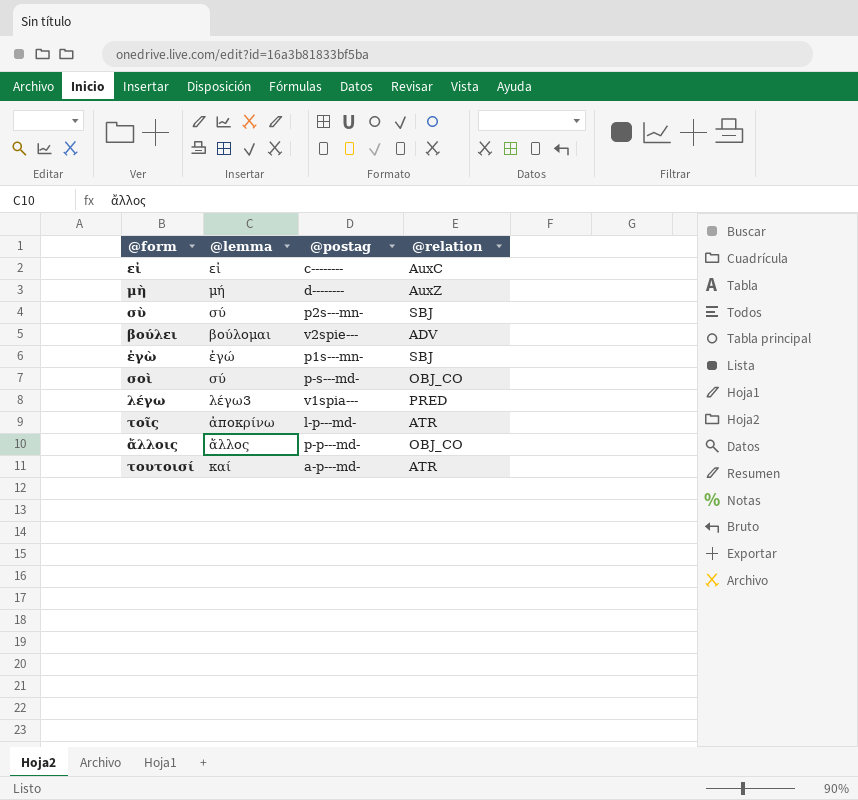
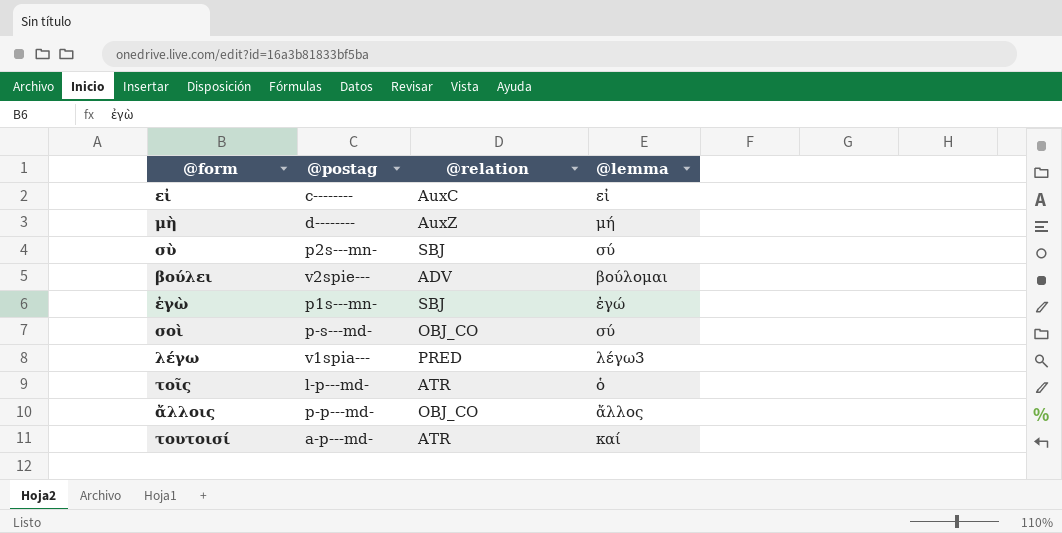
column @lemma | position: 2 -> 4
τοῖς | @lemma: ἀποκρίνω -> ὁ

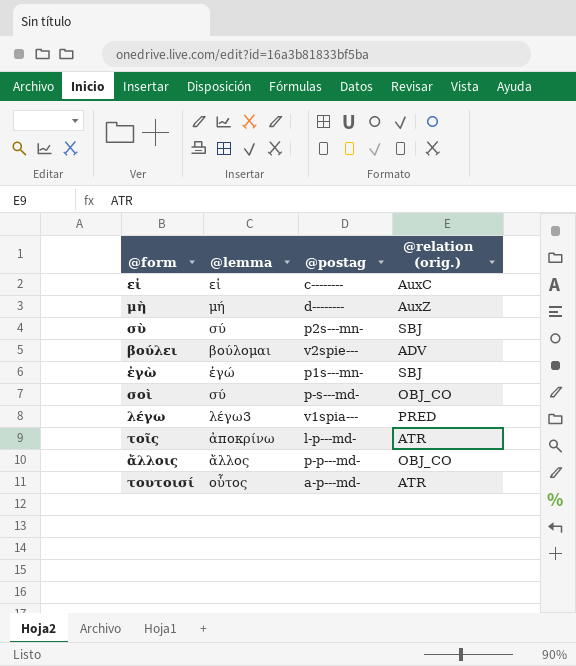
column @lemma | position: 4 -> 2
column name: @relation -> @relation (orig.)
τοῖς | @lemma: ὁ -> ἀποκρίνω
τουτοισί | @lemma: καί -> οὗτος

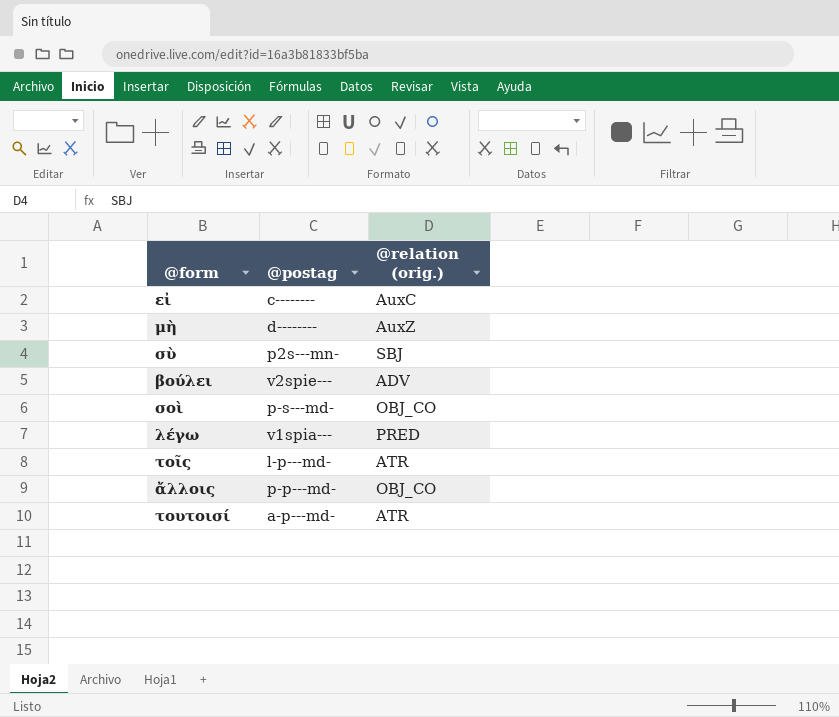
column @lemma | position: 2 -> none
row ἐγὼ: ἐγώ | p1s---mn- | SBJ -> none

